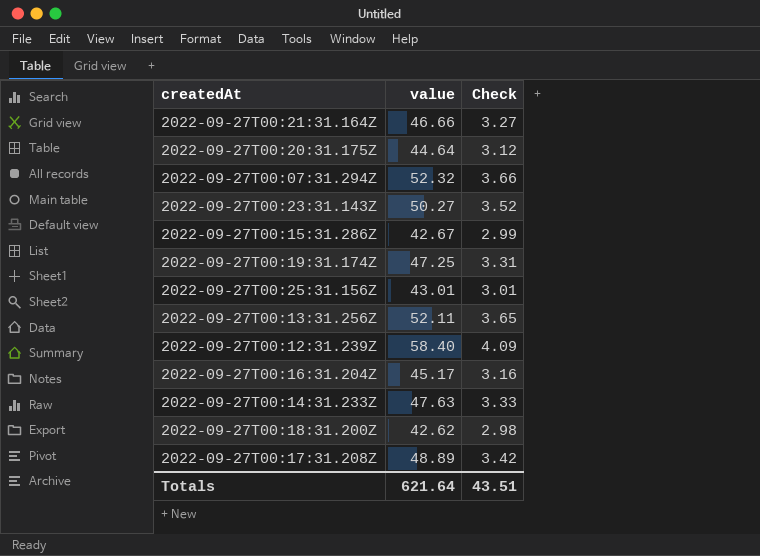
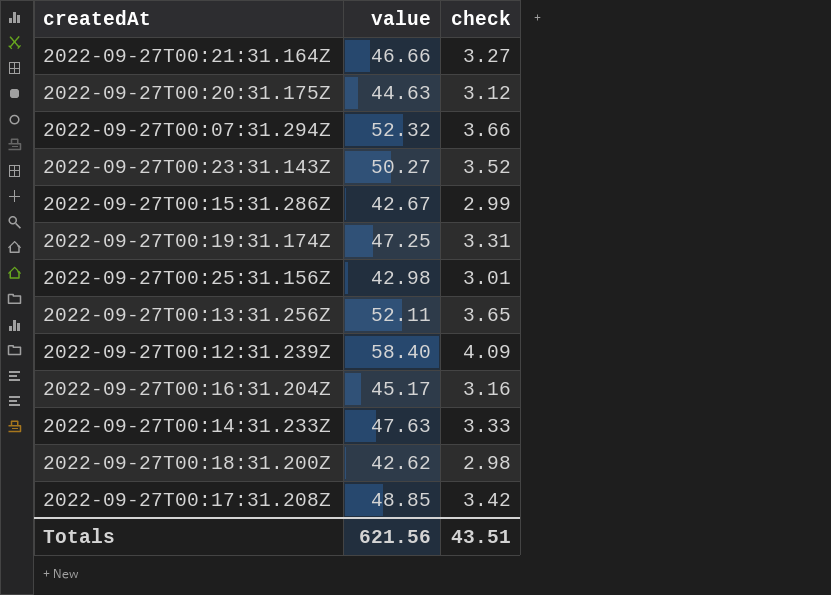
column name: Check -> check
2022-09-27T00:20:31.175Z | value: 44.64 -> 44.63
2022-09-27T00:25:31.156Z | value: 43.01 -> 42.98
2022-09-27T00:17:31.208Z | value: 48.89 -> 48.85
Totals | value: 621.64 -> 621.56

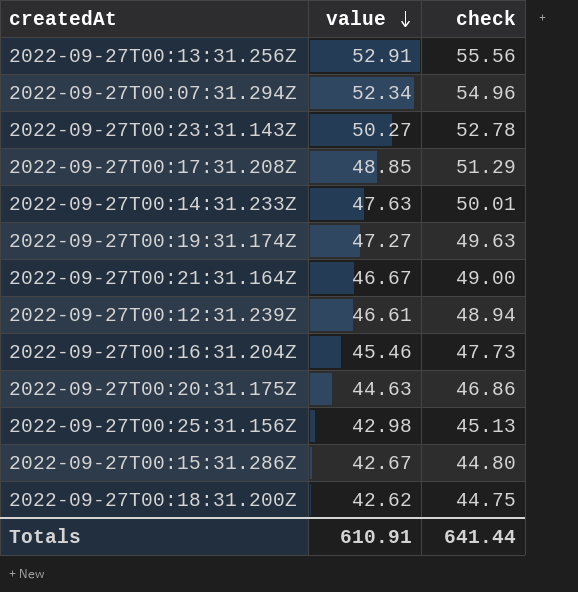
row order: none -> value descending
column check | formula: [value] * 0.07 -> [value] * 1.05
2022-09-27T00:13:31.256Z | value: 52.11 -> 52.91
2022-09-27T00:07:31.294Z | value: 52.32 -> 52.34
2022-09-27T00:19:31.174Z | value: 47.25 -> 47.27
2022-09-27T00:21:31.164Z | value: 46.66 -> 46.67
2022-09-27T00:12:31.239Z | value: 58.40 -> 46.61
2022-09-27T00:16:31.204Z | value: 45.17 -> 45.46
Totals | value: 621.56 -> 610.91
Totals | check: 43.51 -> 641.44

